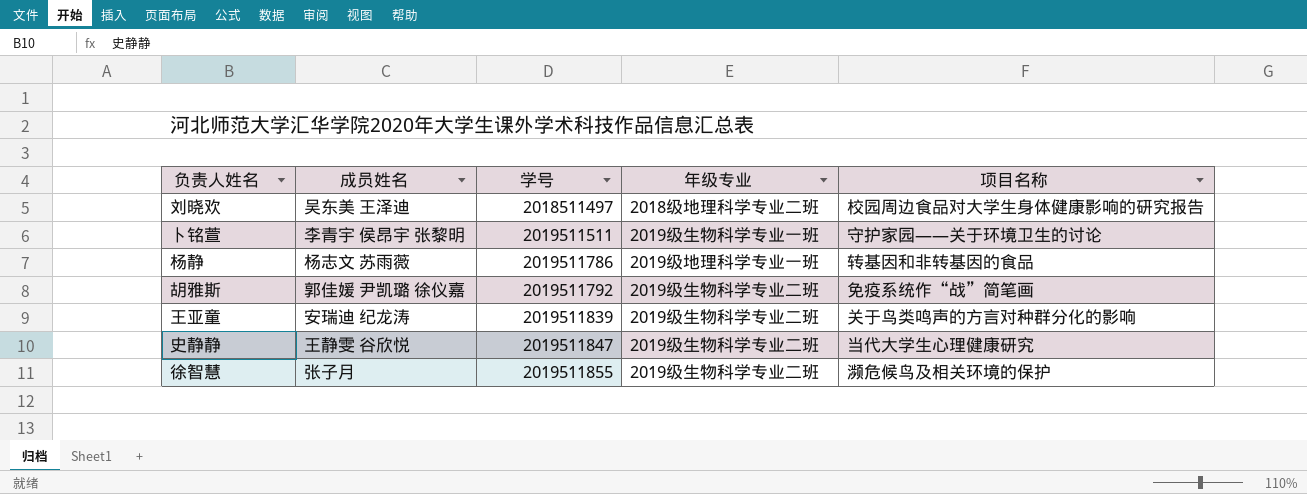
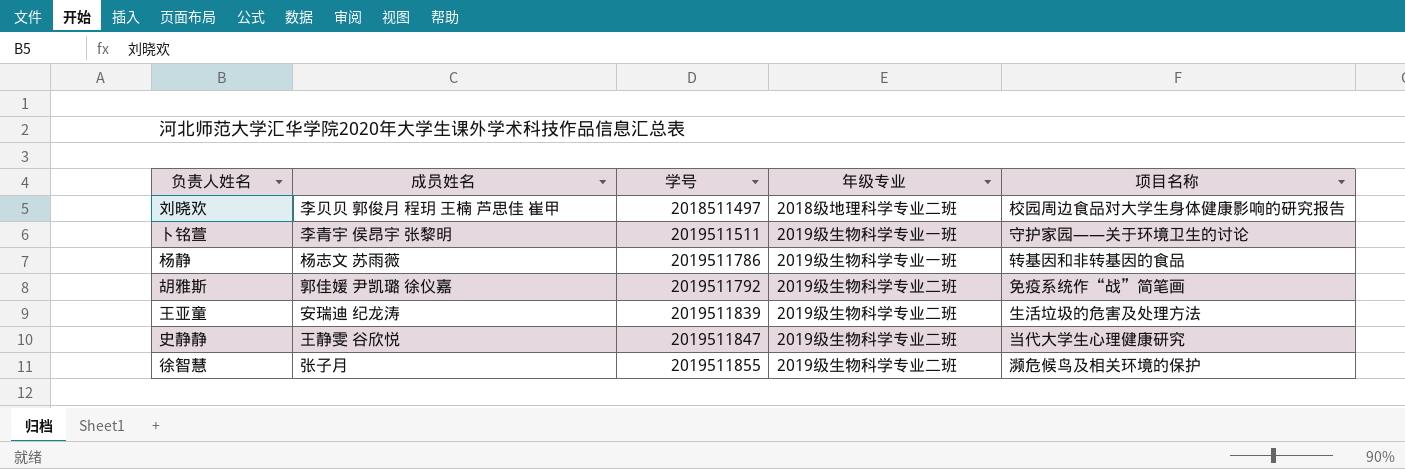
刘晓欢 | 成员姓名: 吴东美 王泽迪 -> 李贝贝 郭俊月 程玥 王楠 芦思佳 崔甲
杨静 | 年级专业: 2019级地理科学专业一班 -> 2019级生物科学专业一班
王亚童 | 项目名称: 关于鸟类鸣声的方言对种群分化的影响 -> 生活垃圾的危害及处理方法

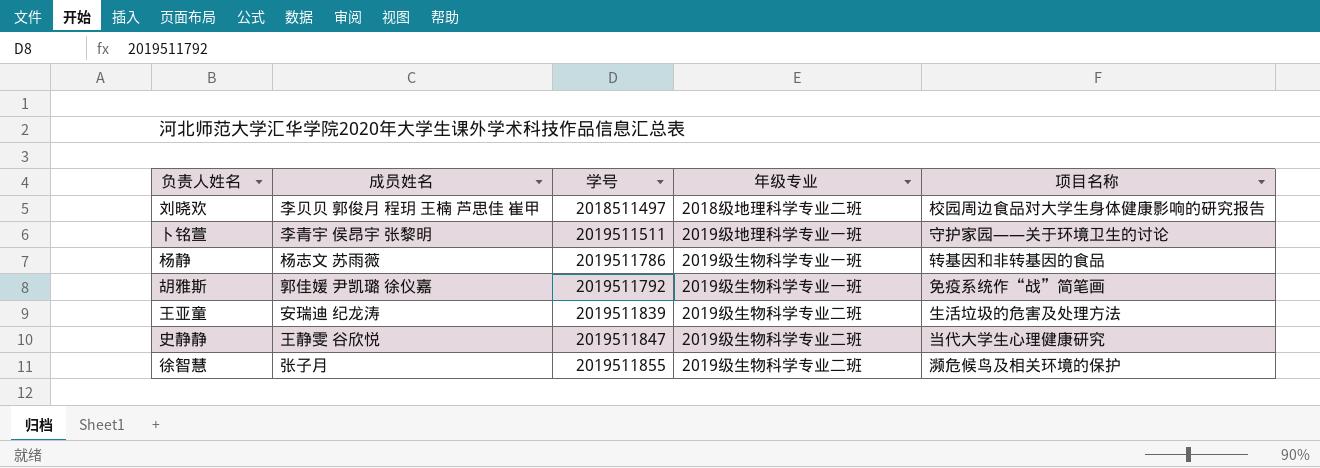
卜铭萱 | 年级专业: 2019级生物科学专业一班 -> 2019级地理科学专业一班
胡雅斯 | 年级专业: 2019级生物科学专业二班 -> 2019级生物科学专业一班

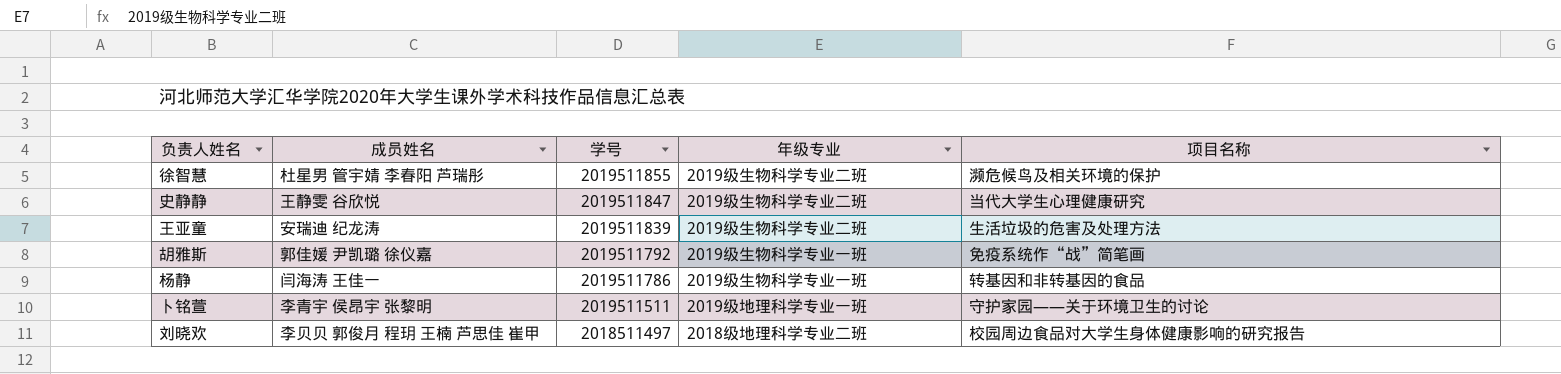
row order: 学号 ascending -> 学号 descending
徐智慧 | 成员姓名: 张子月 -> 杜星男 管宇婧 李春阳 芦瑞彤
杨静 | 成员姓名: 杨志文 苏雨薇 -> 闫海涛 王佳一

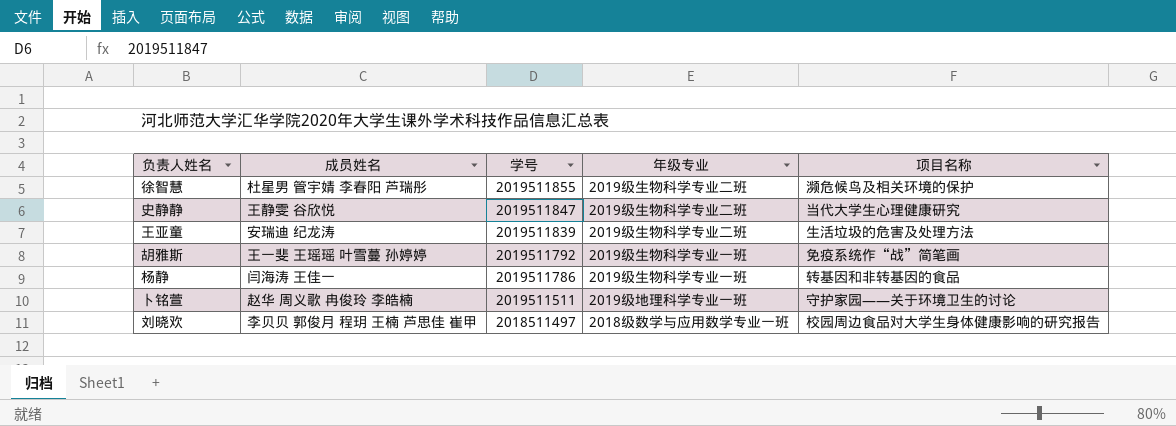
胡雅斯 | 成员姓名: 郭佳媛 尹凯璐 徐仪嘉 -> 王一斐 王瑶瑶 叶雪蔓 孙婷婷
卜铭萱 | 成员姓名: 李青宇 侯昂宇 张黎明 -> 赵华 周义歌 冉俊玲 李皓楠
刘晓欢 | 年级专业: 2018级地理科学专业二班 -> 2018级数学与应用数学专业一班

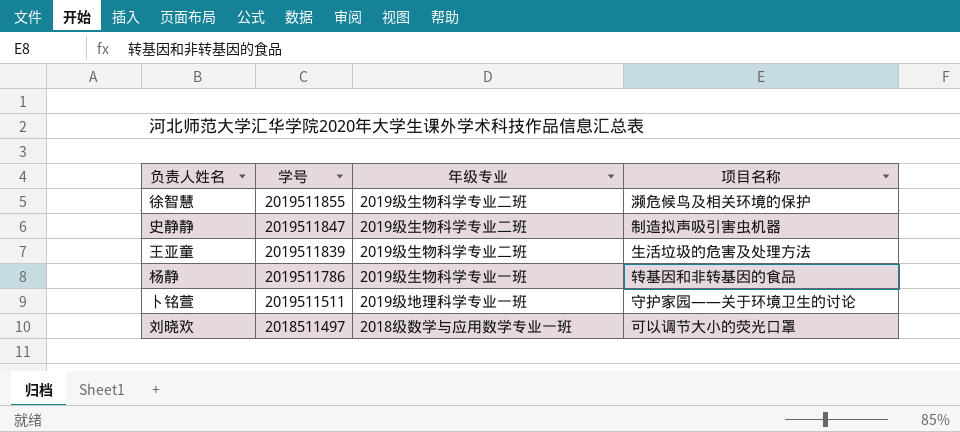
column 成员姓名 | position: 2 -> none
row 胡雅斯: 王一斐 王瑶瑶 叶雪蔓 孙婷婷 | 2019511792 | 2019级生物科学专业一班 | 免疫系统作“战”简笔画 -> none
史静静 | 项目名称: 当代大学生心理健康研究 -> 制造拟声吸引害虫机器
刘晓欢 | 项目名称: 校园周边食品对大学生身体健康影响的研究报告 -> 可以调节大小的荧光口罩

